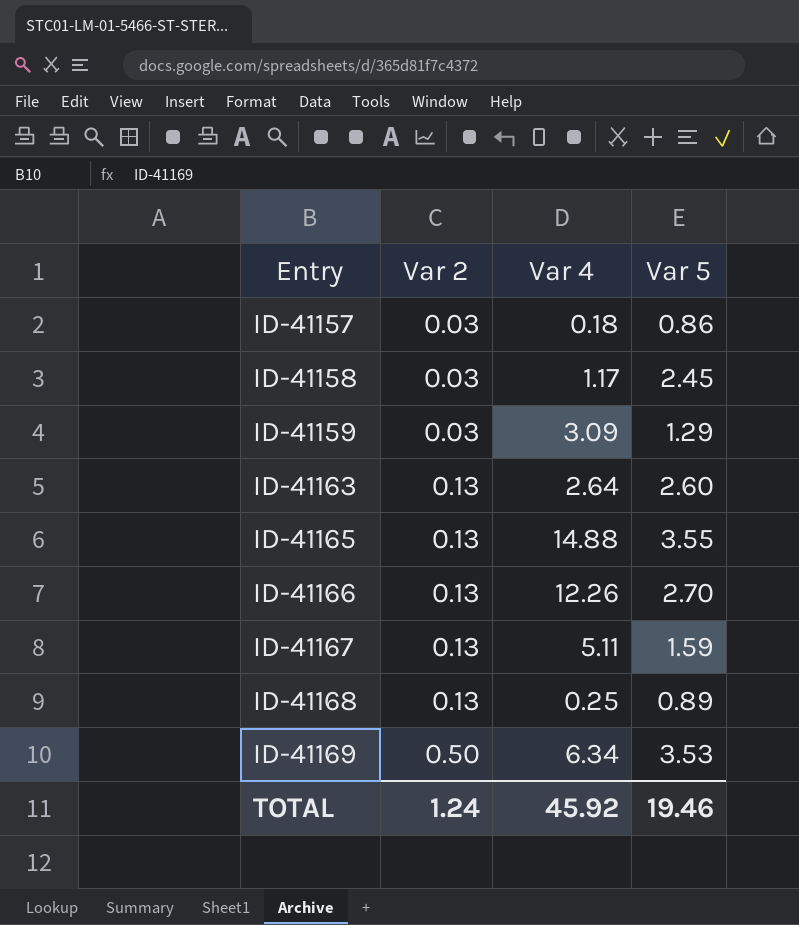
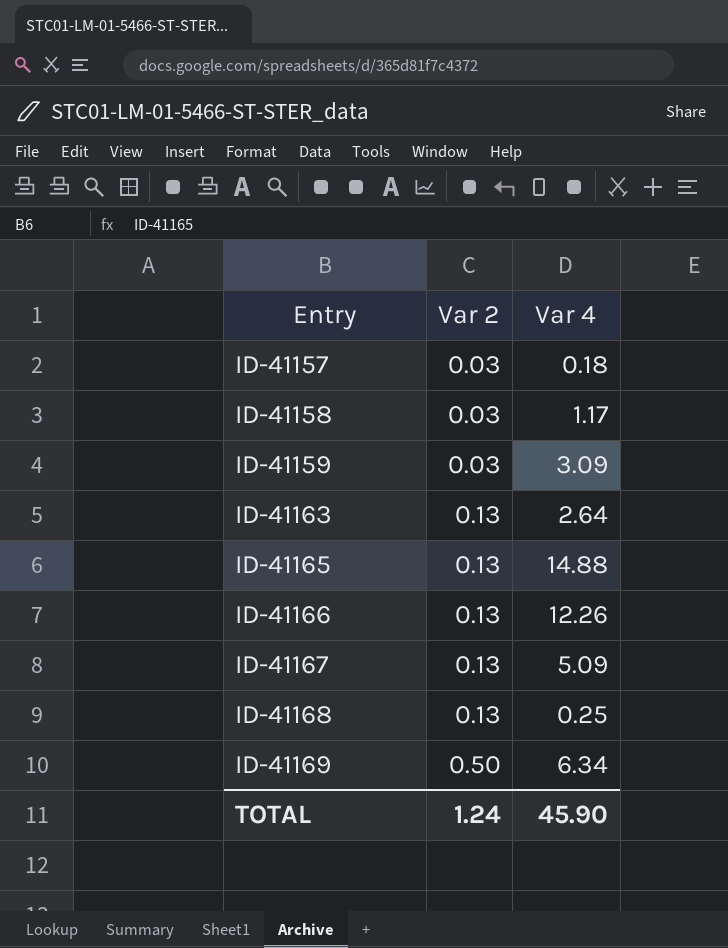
column Var 5 | position: 4 -> none
ID-41167 | Var 4: 5.11 -> 5.09
TOTAL | Var 4: 45.92 -> 45.90

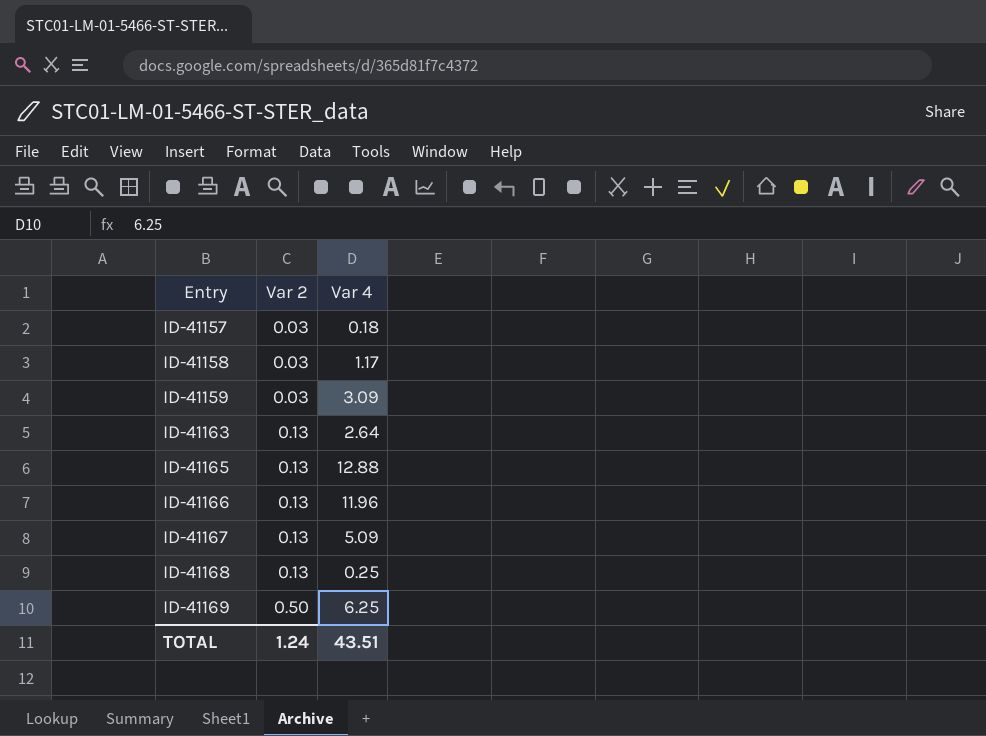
ID-41165 | Var 4: 14.88 -> 12.88
ID-41166 | Var 4: 12.26 -> 11.96
ID-41169 | Var 4: 6.34 -> 6.25
TOTAL | Var 4: 45.90 -> 43.51

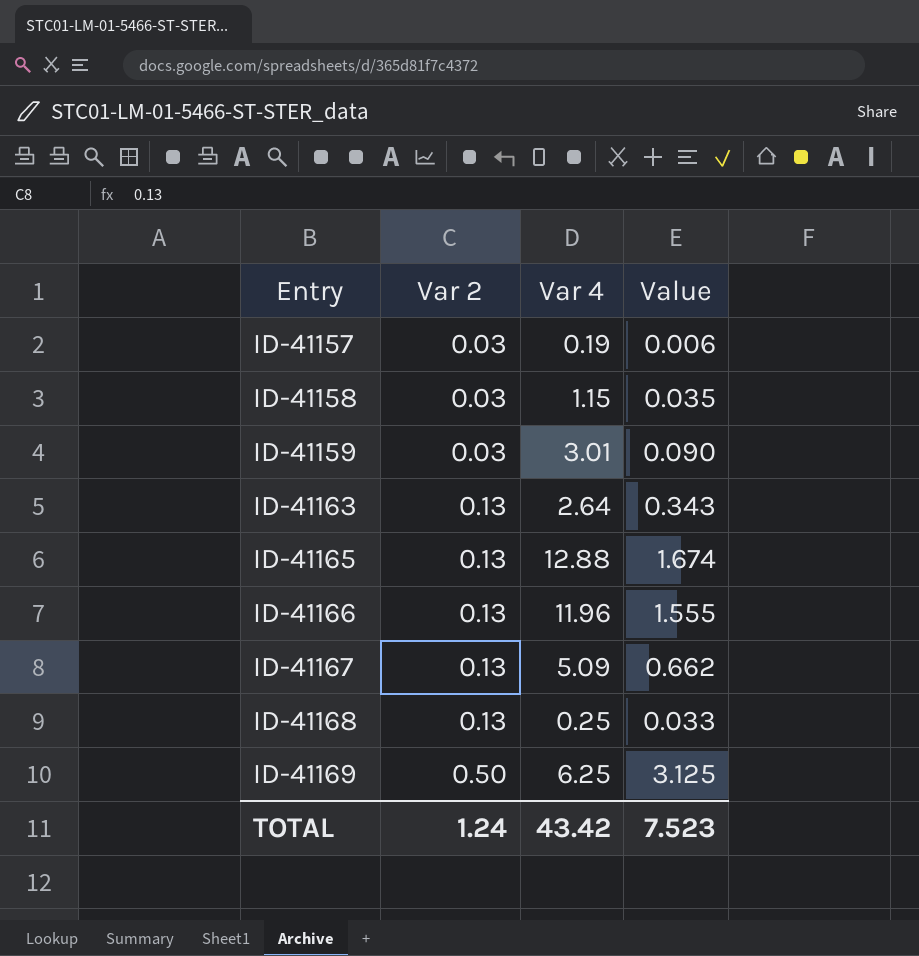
column Value | formula: none -> [Var 2] * [Var 4]
ID-41157 | Var 4: 0.18 -> 0.19
ID-41158 | Var 4: 1.17 -> 1.15
ID-41159 | Var 4: 3.09 -> 3.01
TOTAL | Var 4: 43.51 -> 43.42

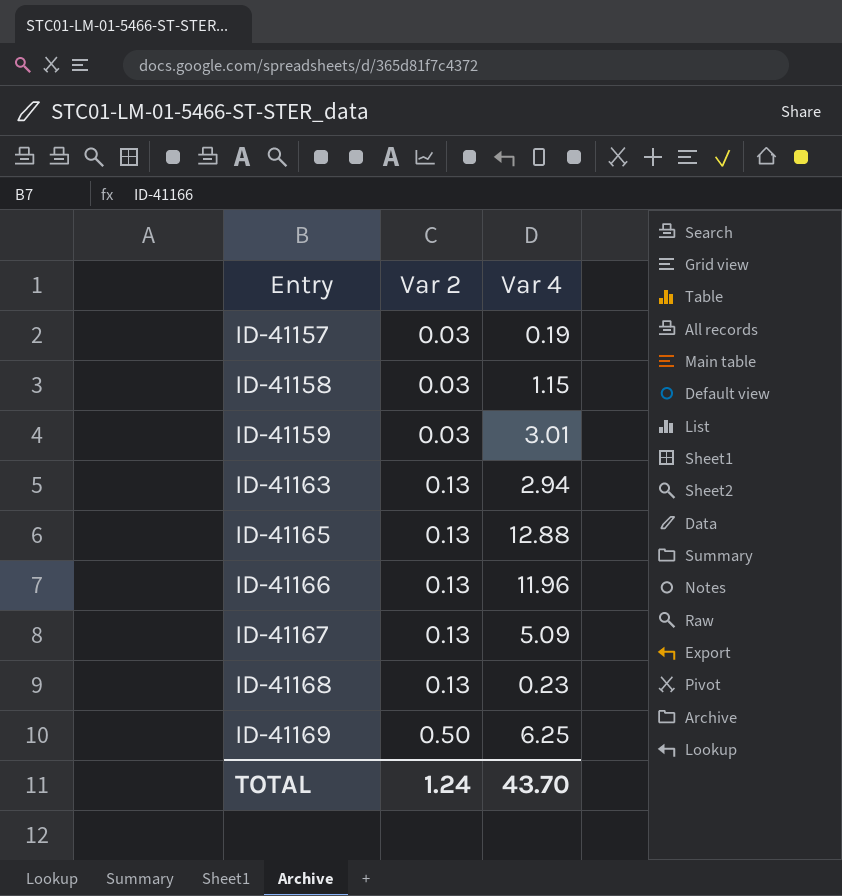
column Value | formula: [Var 2] * [Var 4] -> none
ID-41163 | Var 4: 2.64 -> 2.94
ID-41168 | Var 4: 0.25 -> 0.23
TOTAL | Var 4: 43.42 -> 43.70

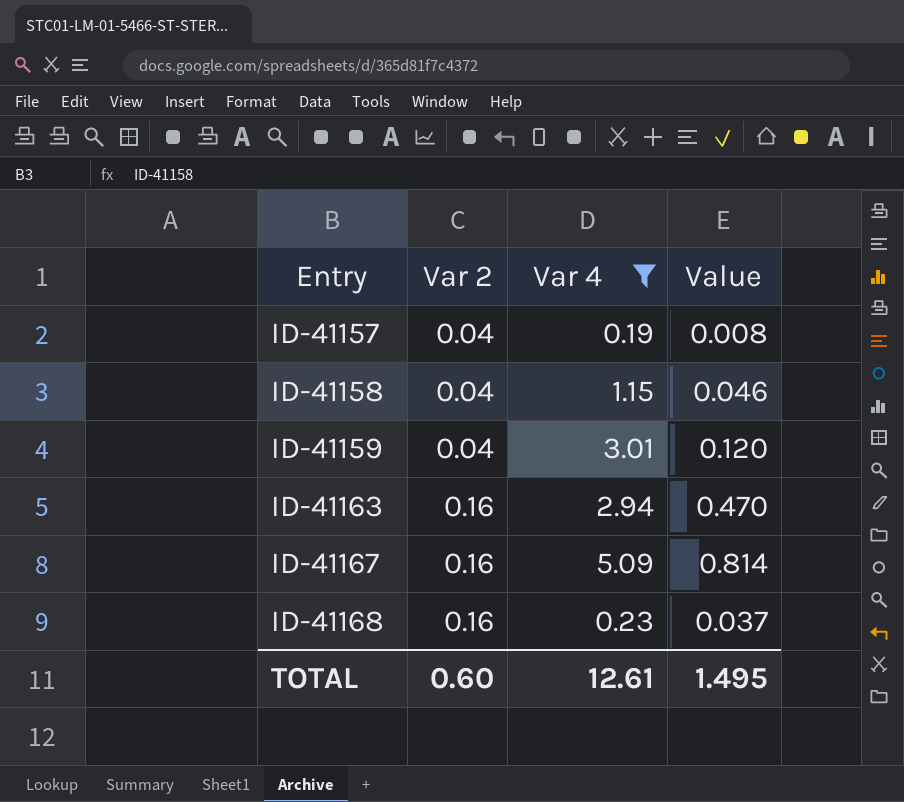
filter: none -> Var 4 <= 5.09
column Value | formula: none -> [Var 2] * [Var 4]
ID-41157 | Var 2: 0.03 -> 0.04
ID-41158 | Var 2: 0.03 -> 0.04
ID-41159 | Var 2: 0.03 -> 0.04
ID-41163 | Var 2: 0.13 -> 0.16
ID-41167 | Var 2: 0.13 -> 0.16
ID-41168 | Var 2: 0.13 -> 0.16
TOTAL | Var 2: 1.24 -> 0.60
TOTAL | Var 4: 43.70 -> 12.61

